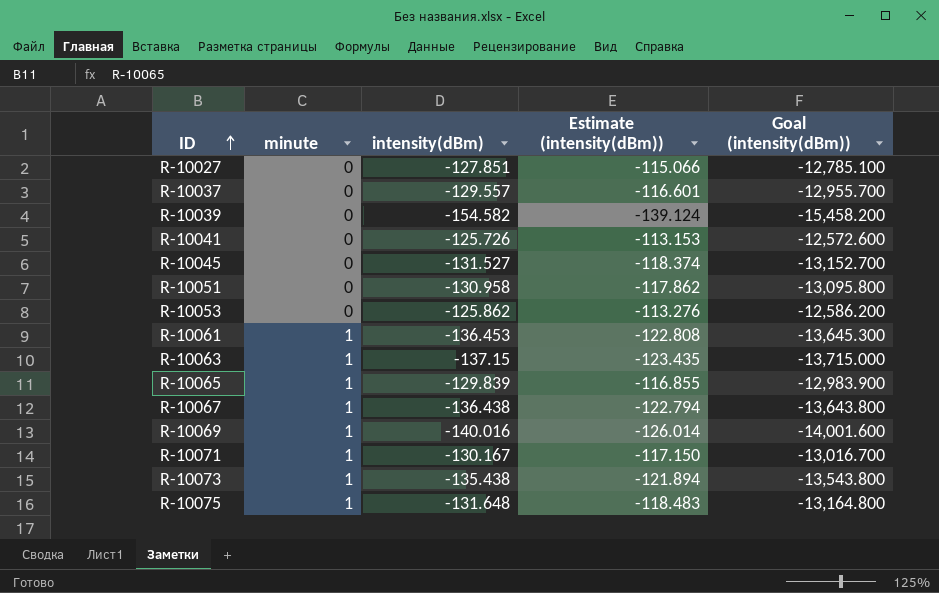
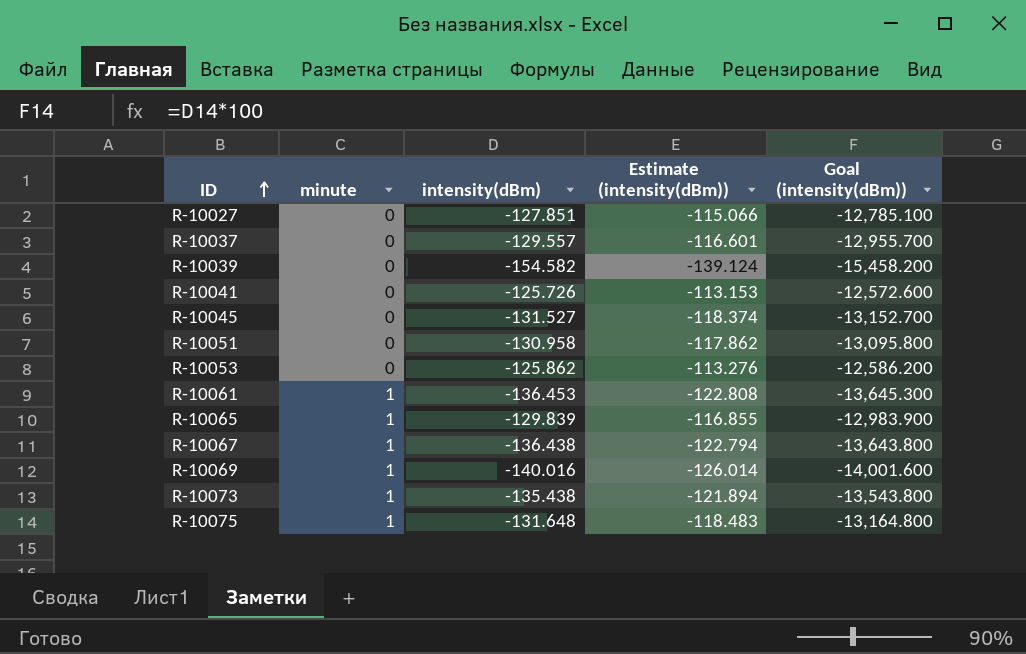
row R-10063: 1 | -137.15 | -123.435 | -13,715.000 -> none
row R-10071: 1 | -130.167 | -117.150 | -13,016.700 -> none

